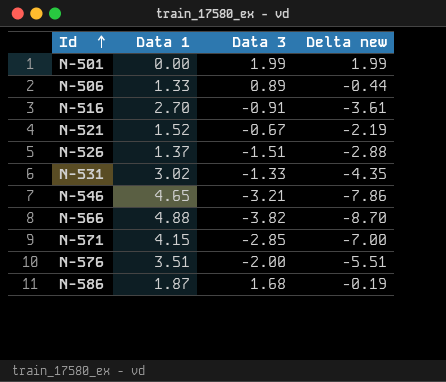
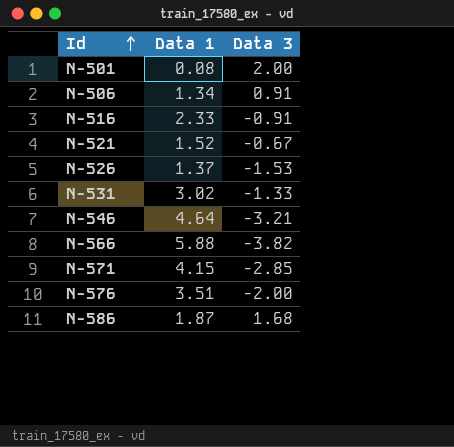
column Delta new | formula: [Data 3] - [Data 1] -> none
N-501 | Data 1: 0.00 -> 0.08
N-501 | Data 3: 1.99 -> 2.00
N-506 | Data 1: 1.33 -> 1.34
N-506 | Data 3: 0.89 -> 0.91
N-516 | Data 1: 2.70 -> 2.33
N-526 | Data 3: -1.51 -> -1.53
N-546 | Data 1: 4.65 -> 4.64
N-566 | Data 1: 4.88 -> 5.88

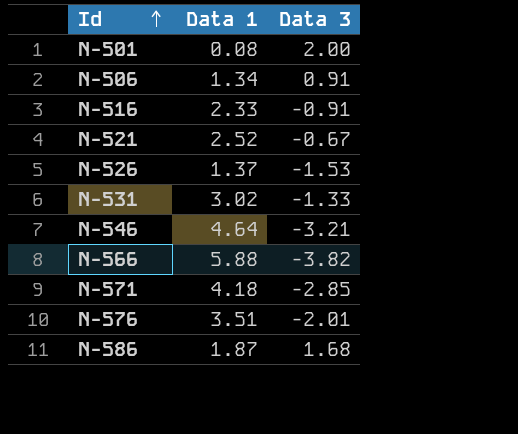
N-521 | Data 1: 1.52 -> 2.52
N-571 | Data 1: 4.15 -> 4.18
N-576 | Data 3: -2.00 -> -2.01

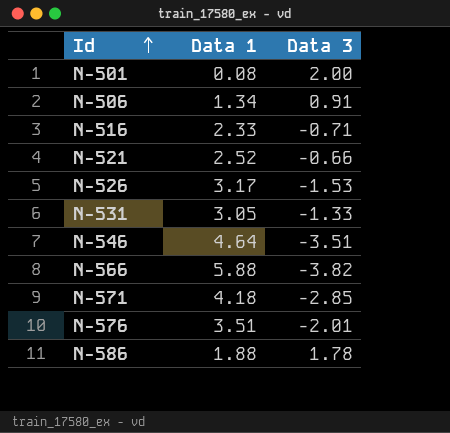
N-516 | Data 3: -0.91 -> -0.71
N-521 | Data 3: -0.67 -> -0.66
N-526 | Data 1: 1.37 -> 3.17
N-531 | Data 1: 3.02 -> 3.05
N-546 | Data 3: -3.21 -> -3.51
N-586 | Data 1: 1.87 -> 1.88
N-586 | Data 3: 1.68 -> 1.78

